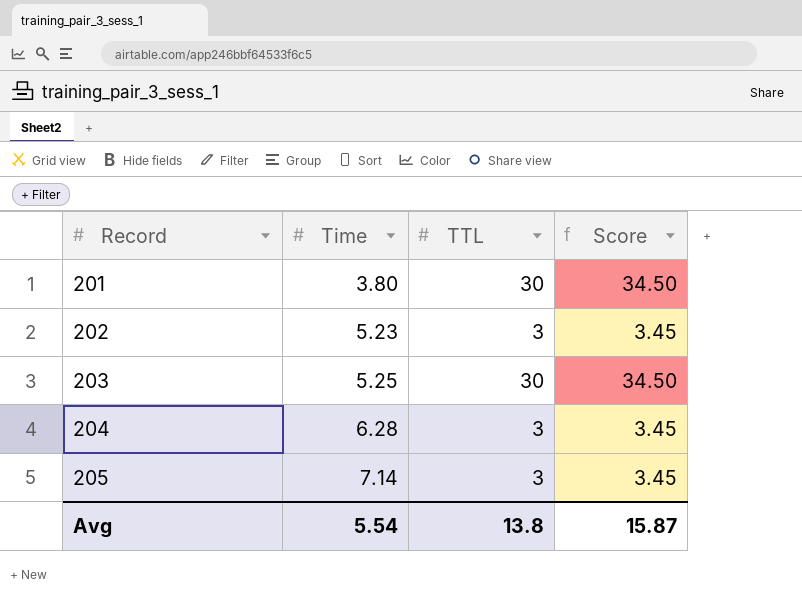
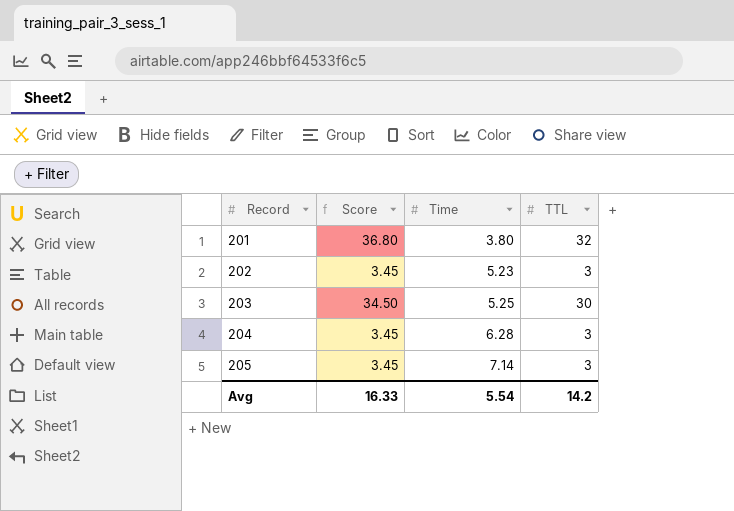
column Score | position: 4 -> 2
201 | Score: 34.50 -> 36.80
201 | TTL: 30 -> 32
Avg | Score: 15.87 -> 16.33
Avg | TTL: 13.8 -> 14.2

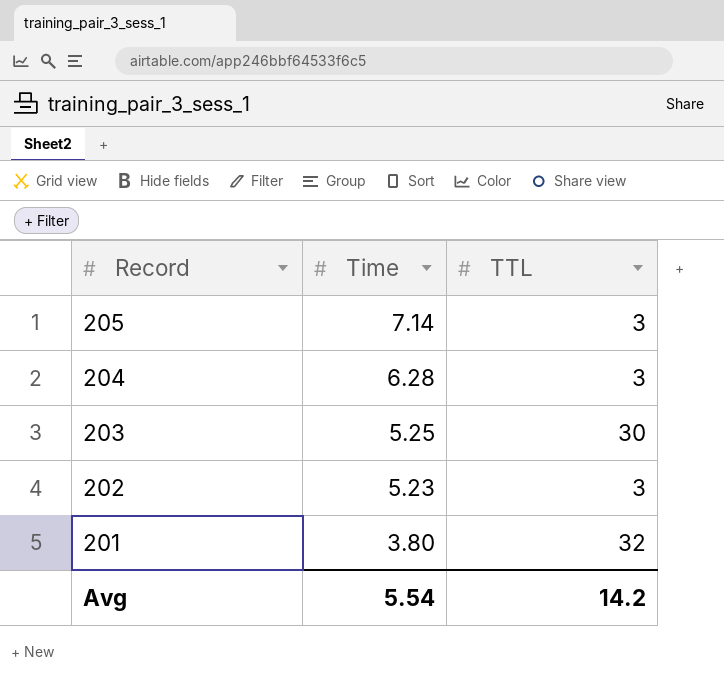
row order: Record ascending -> Record descending
column Score | formula: [TTL] * 1.15 -> none

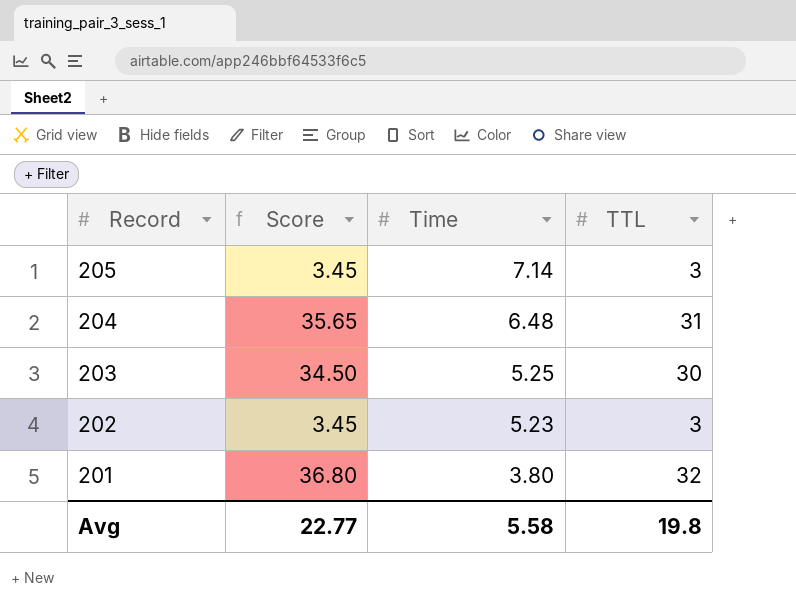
column Score | formula: none -> [TTL] * 1.15
204 | Time: 6.28 -> 6.48
204 | TTL: 3 -> 31
Avg | Time: 5.54 -> 5.58
Avg | TTL: 14.2 -> 19.8

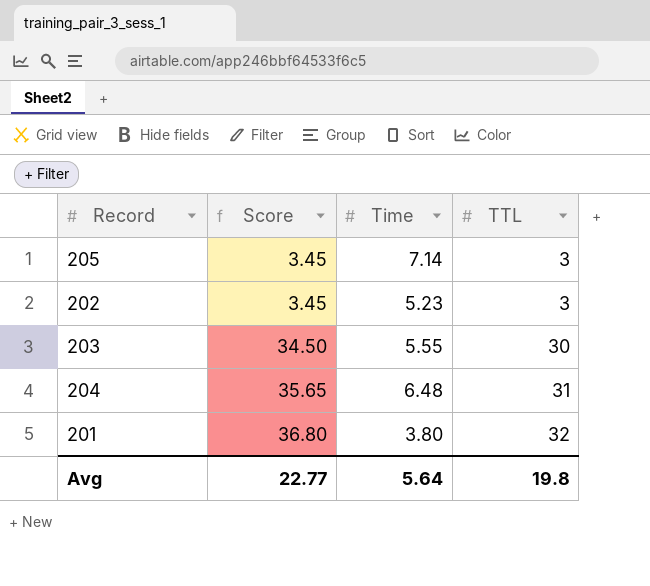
row order: Record descending -> Score ascending
203 | Time: 5.25 -> 5.55
Avg | Time: 5.58 -> 5.64

